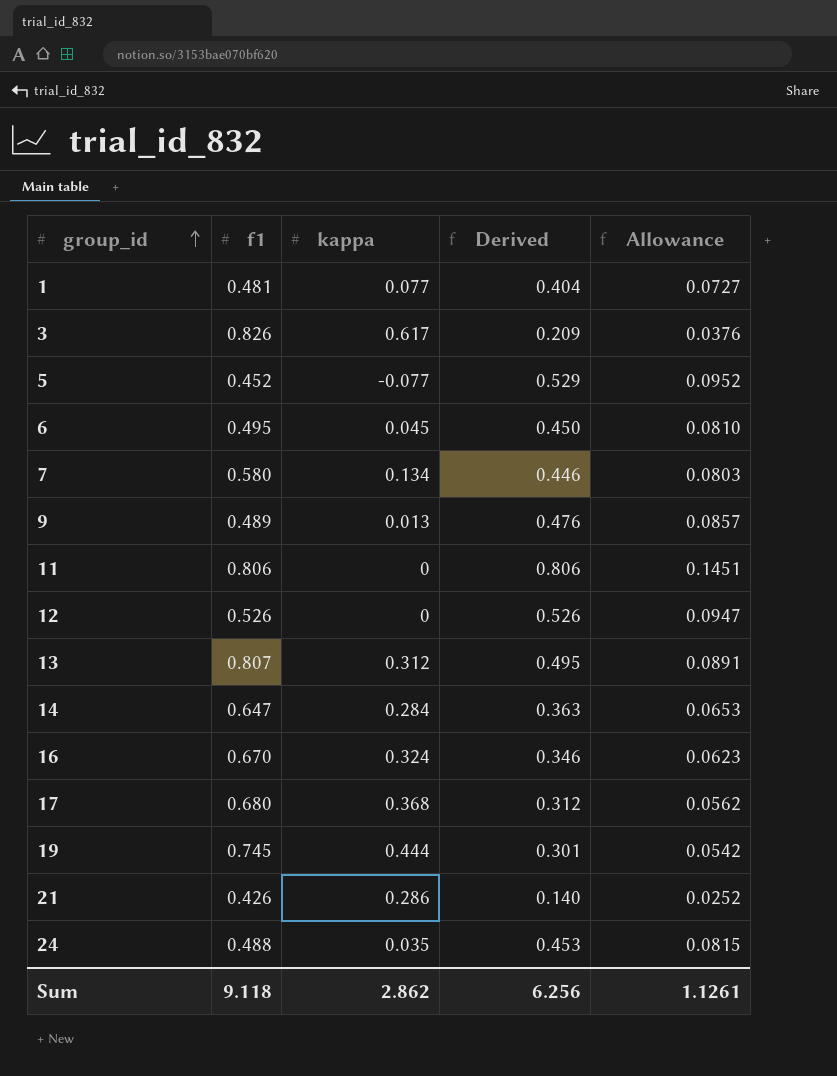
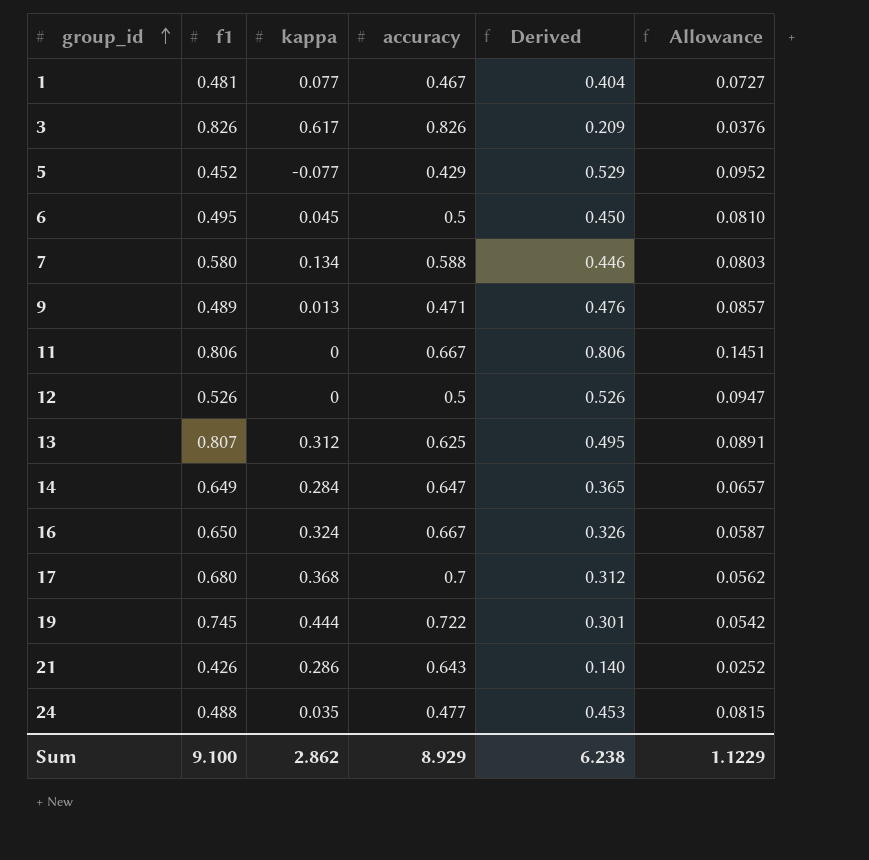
column accuracy | position: none -> 4
14 | f1: 0.647 -> 0.649
14 | Derived: 0.363 -> 0.365
14 | Allowance: 0.0653 -> 0.0657
16 | f1: 0.670 -> 0.650
16 | Derived: 0.346 -> 0.326
16 | Allowance: 0.0623 -> 0.0587
Sum | f1: 9.118 -> 9.100
Sum | Derived: 6.256 -> 6.238
Sum | Allowance: 1.1261 -> 1.1229

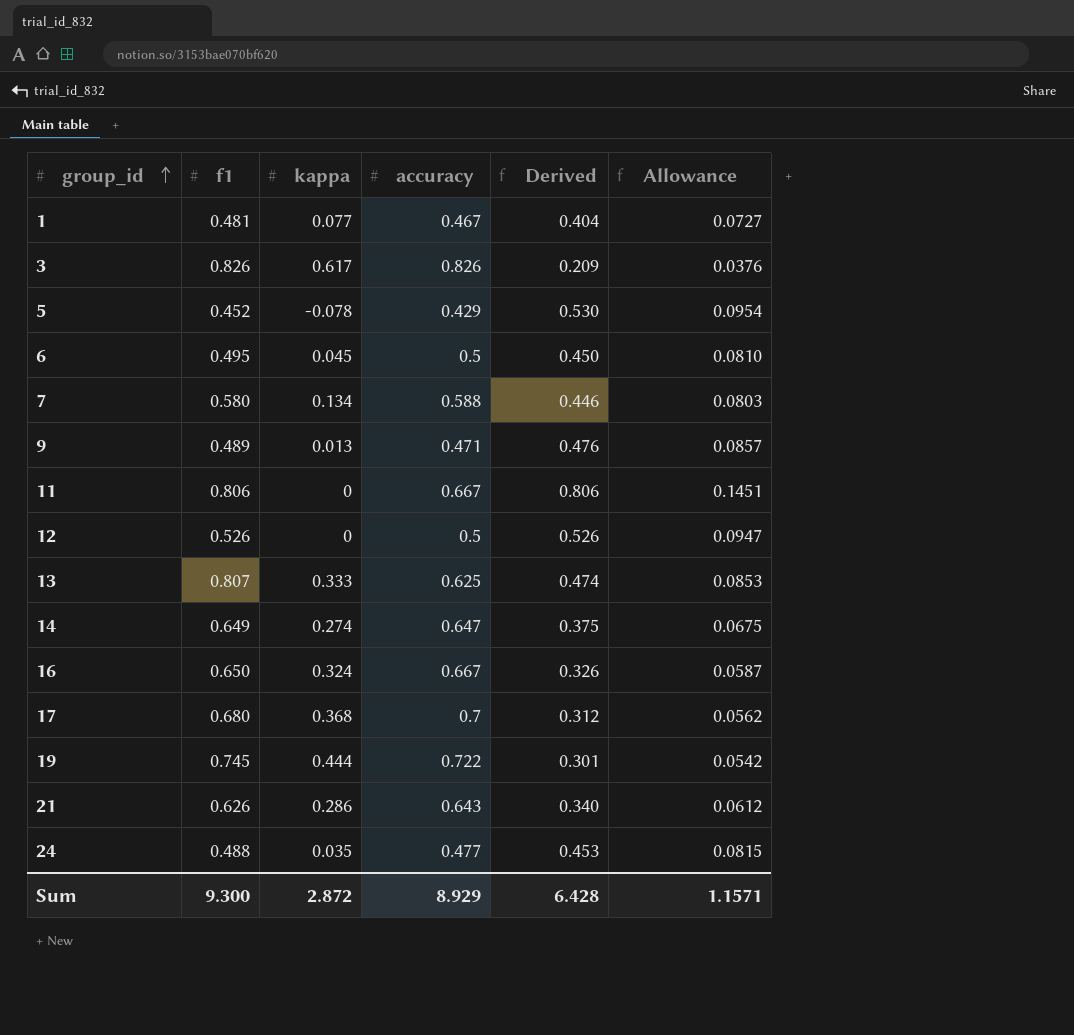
5 | kappa: -0.077 -> -0.078
5 | Derived: 0.529 -> 0.530
5 | Allowance: 0.0952 -> 0.0954
13 | kappa: 0.312 -> 0.333
13 | Derived: 0.495 -> 0.474
13 | Allowance: 0.0891 -> 0.0853
14 | kappa: 0.284 -> 0.274
14 | Derived: 0.365 -> 0.375
14 | Allowance: 0.0657 -> 0.0675
21 | f1: 0.426 -> 0.626
21 | Derived: 0.140 -> 0.340
21 | Allowance: 0.0252 -> 0.0612
Sum | f1: 9.100 -> 9.300
Sum | kappa: 2.862 -> 2.872
Sum | Derived: 6.238 -> 6.428
Sum | Allowance: 1.1229 -> 1.1571

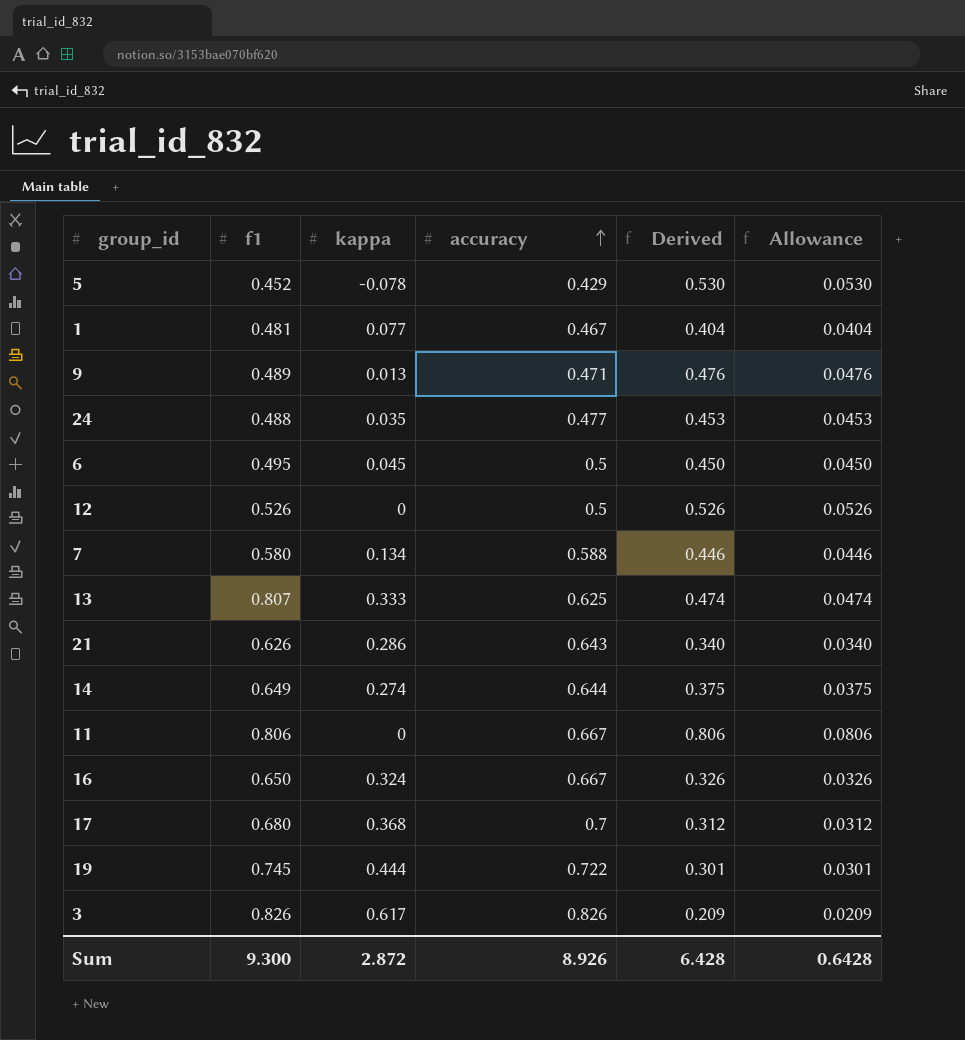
row order: group_id ascending -> accuracy ascending
column Allowance | formula: [Derived] * 0.18 -> [Derived] * 0.1
14 | accuracy: 0.647 -> 0.644
Sum | accuracy: 8.929 -> 8.926
Sum | Allowance: 1.1571 -> 0.6428

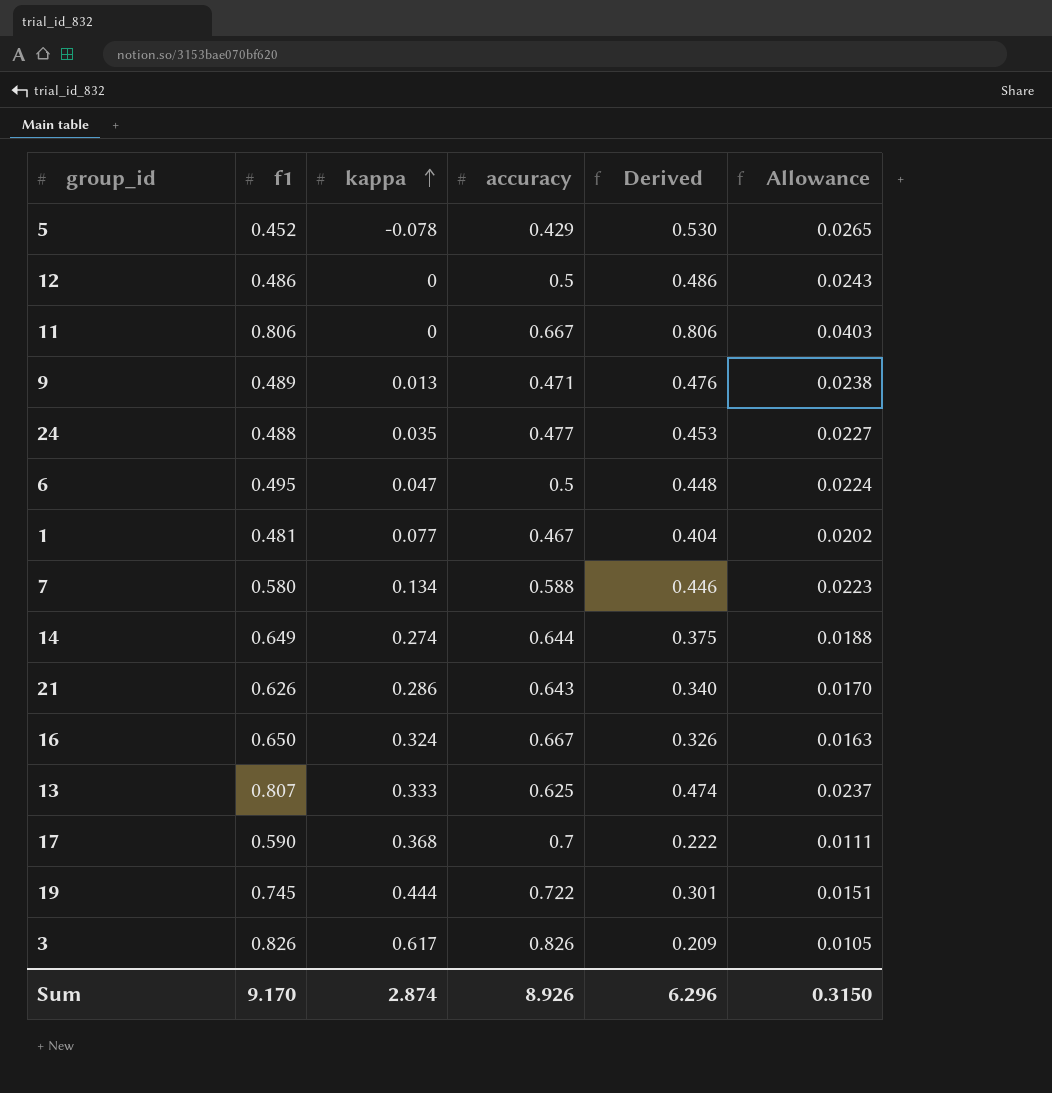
row order: accuracy ascending -> kappa ascending
column Allowance | formula: [Derived] * 0.1 -> [Derived] * 0.05
12 | f1: 0.526 -> 0.486
12 | Derived: 0.526 -> 0.486
6 | kappa: 0.045 -> 0.047
6 | Derived: 0.450 -> 0.448
17 | f1: 0.680 -> 0.590
17 | Derived: 0.312 -> 0.222
Sum | f1: 9.300 -> 9.170
Sum | kappa: 2.872 -> 2.874
Sum | Derived: 6.428 -> 6.296
Sum | Allowance: 0.6428 -> 0.3150

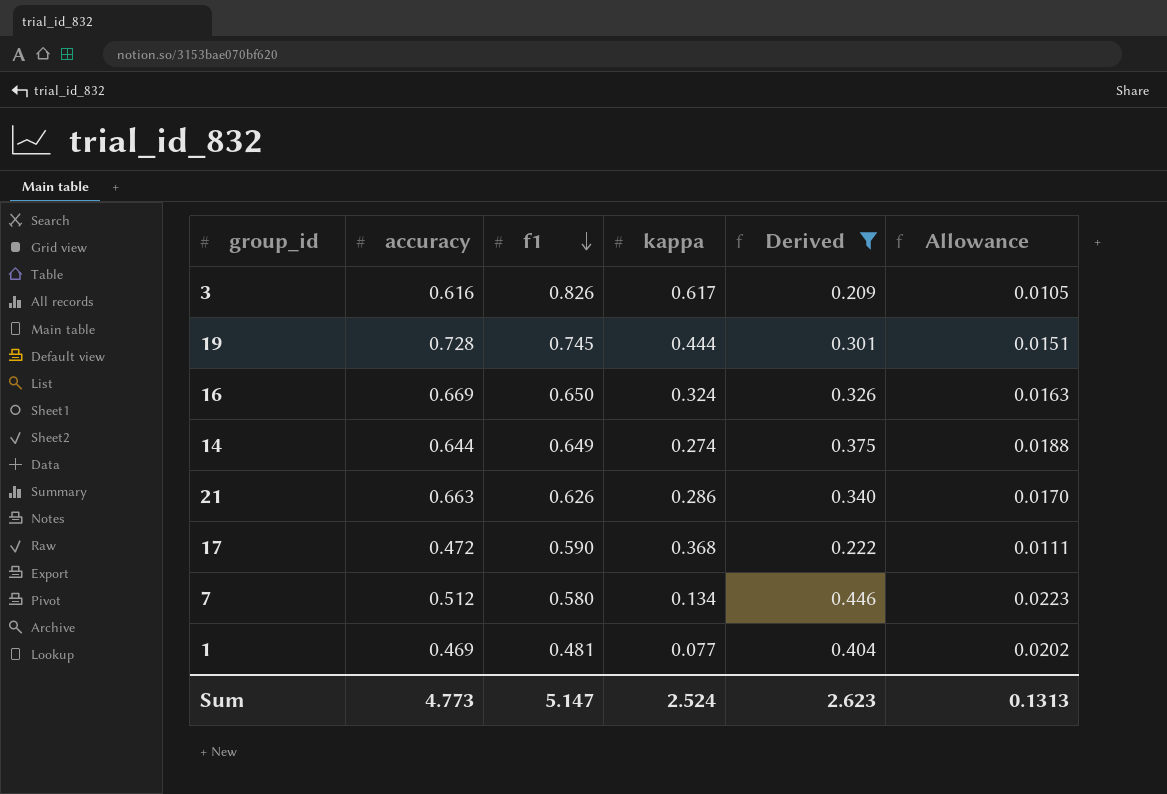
filter: none -> Derived <= 0.446
row order: kappa ascending -> f1 descending
column accuracy | position: 4 -> 2
3 | accuracy: 0.826 -> 0.616
19 | accuracy: 0.722 -> 0.728
16 | accuracy: 0.667 -> 0.669
21 | accuracy: 0.643 -> 0.663
17 | accuracy: 0.7 -> 0.472
7 | accuracy: 0.588 -> 0.512
1 | accuracy: 0.467 -> 0.469
Sum | accuracy: 8.926 -> 4.773
Sum | f1: 9.170 -> 5.147
Sum | kappa: 2.874 -> 2.524
Sum | Derived: 6.296 -> 2.623
Sum | Allowance: 0.3150 -> 0.1313

